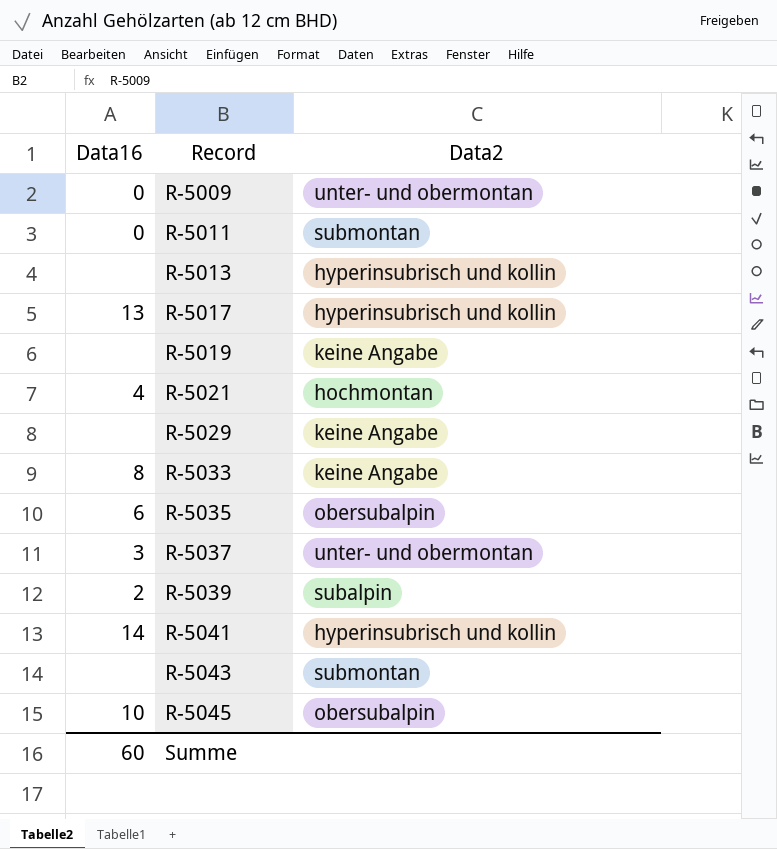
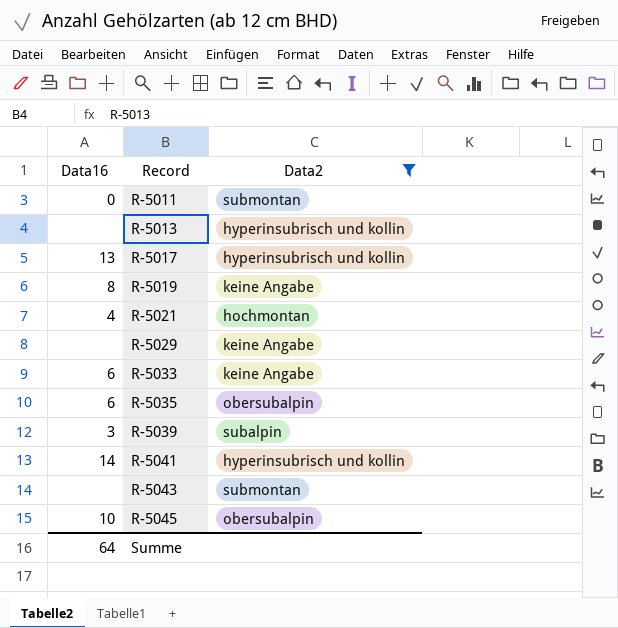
filter: none -> Data2 != unter- und obermontan
R-5019 | Data16: none -> 8
R-5033 | Data16: 8 -> 6
R-5039 | Data16: 2 -> 3
Summe | Data16: 60 -> 64

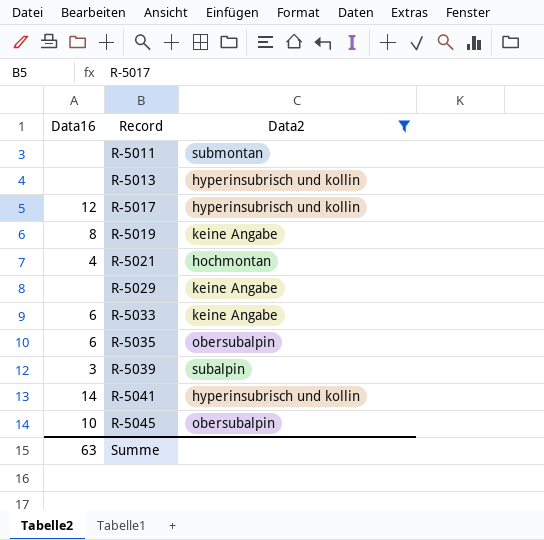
row R-5043: none | submontan -> none
R-5011 | Data16: 0 -> none
R-5017 | Data16: 13 -> 12
Summe | Data16: 64 -> 63

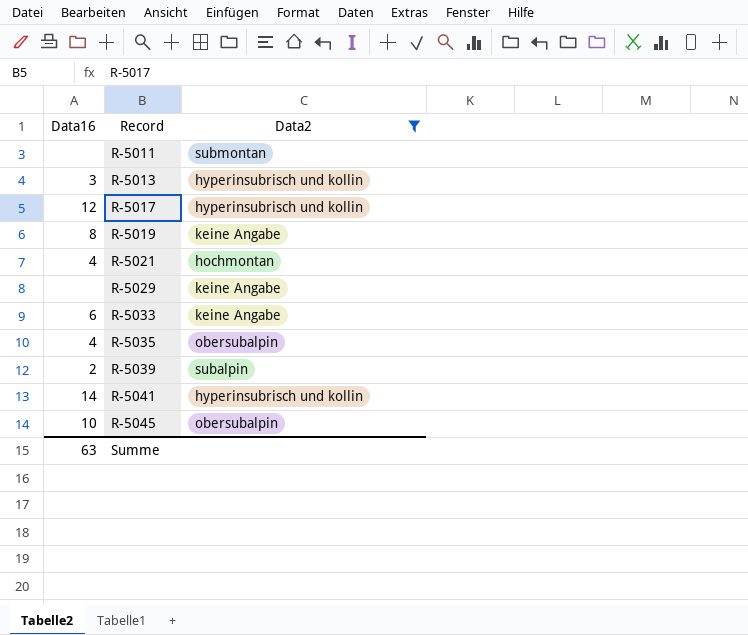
R-5013 | Data16: none -> 3
R-5035 | Data16: 6 -> 4
R-5039 | Data16: 3 -> 2

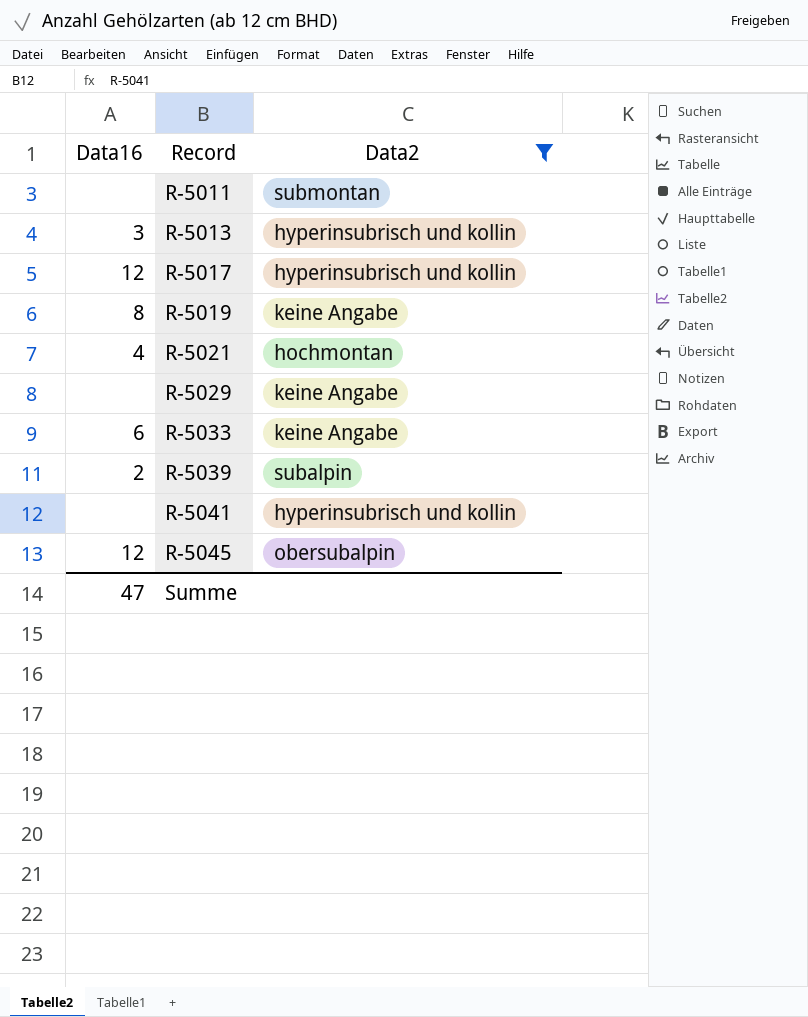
row R-5035: 4 | obersubalpin -> none
R-5041 | Data16: 14 -> none
R-5045 | Data16: 10 -> 12
Summe | Data16: 63 -> 47

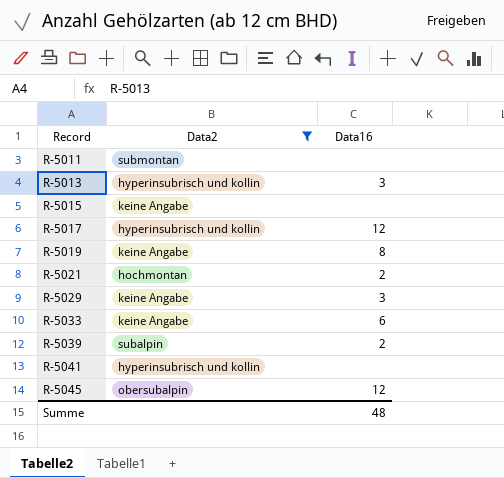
column Data16 | position: 1 -> 3
row R-5015: none -> keine Angabe | none
R-5021 | Data16: 4 -> 2
R-5029 | Data16: none -> 3
Summe | Data16: 47 -> 48

